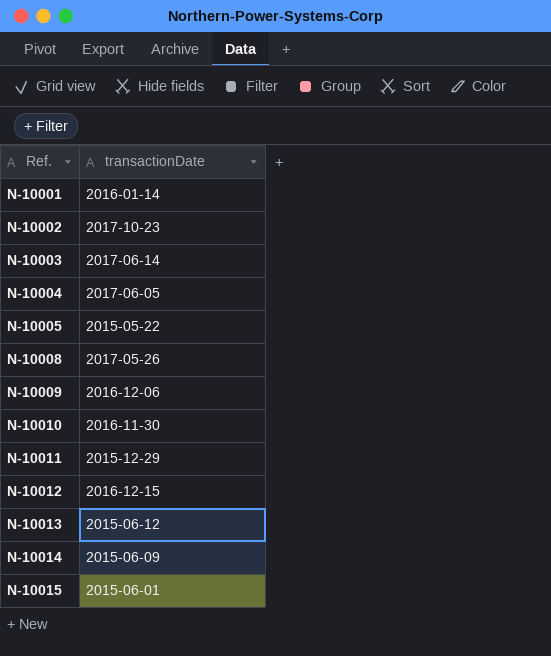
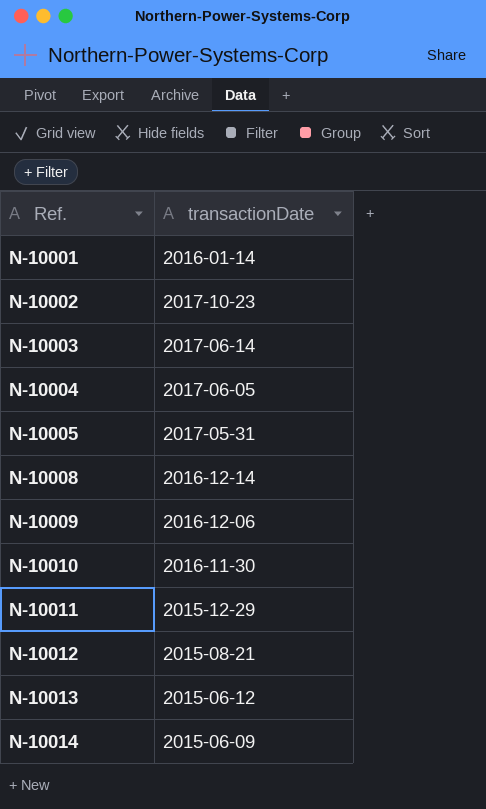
row N-10015: 2015-06-01 -> none
N-10005 | transactionDate: 2015-05-22 -> 2017-05-31
N-10008 | transactionDate: 2017-05-26 -> 2016-12-14
N-10012 | transactionDate: 2016-12-15 -> 2015-08-21

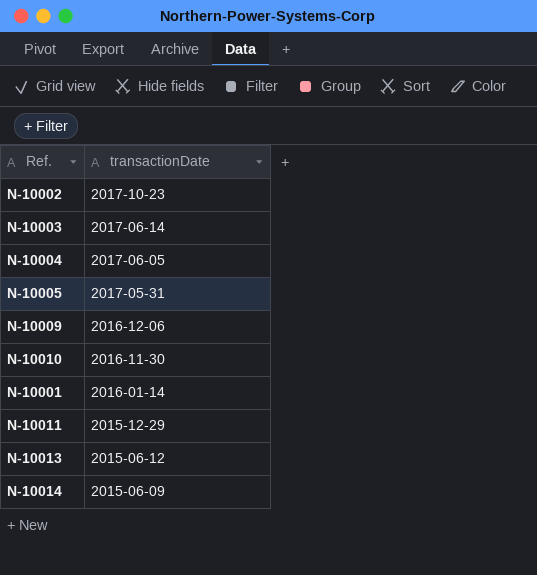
row order: Ref. ascending -> transactionDate descending
row N-10008: 2016-12-14 -> none
row N-10012: 2015-08-21 -> none

